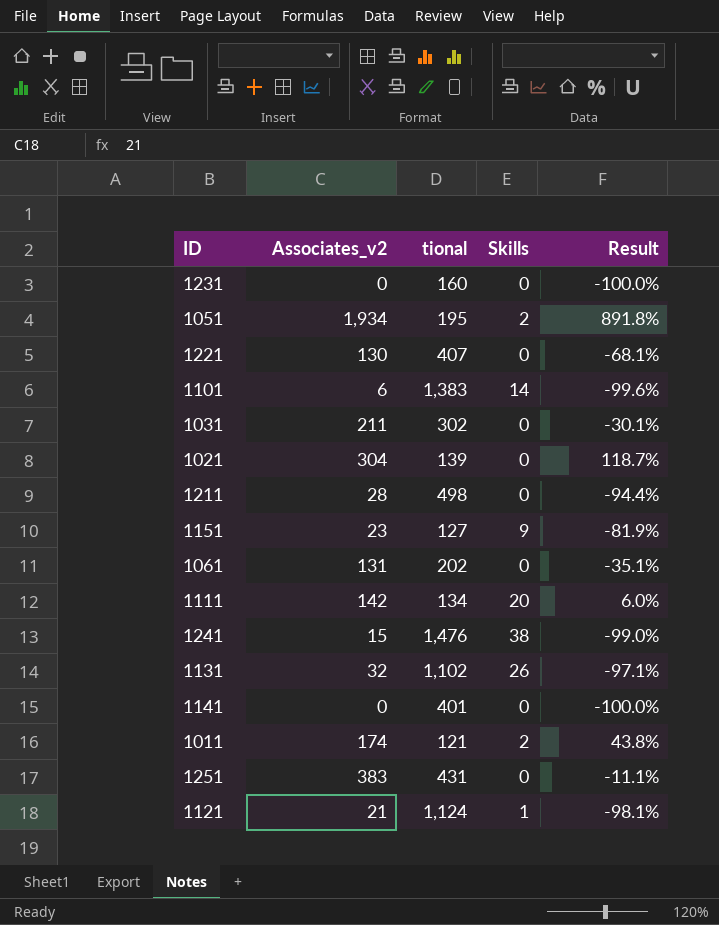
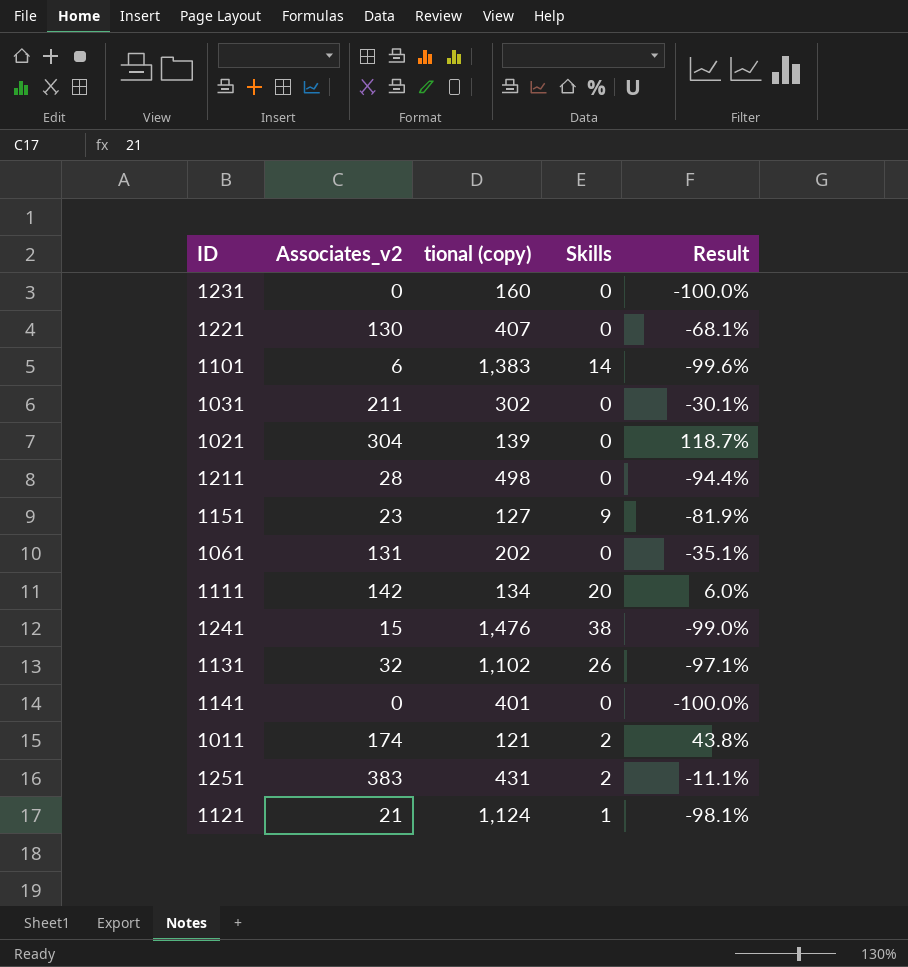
column name: tional -> tional (copy)
row 1051: 1,934 | 195 | 2 | 891.8% -> none
1251 | Skills: 0 -> 2

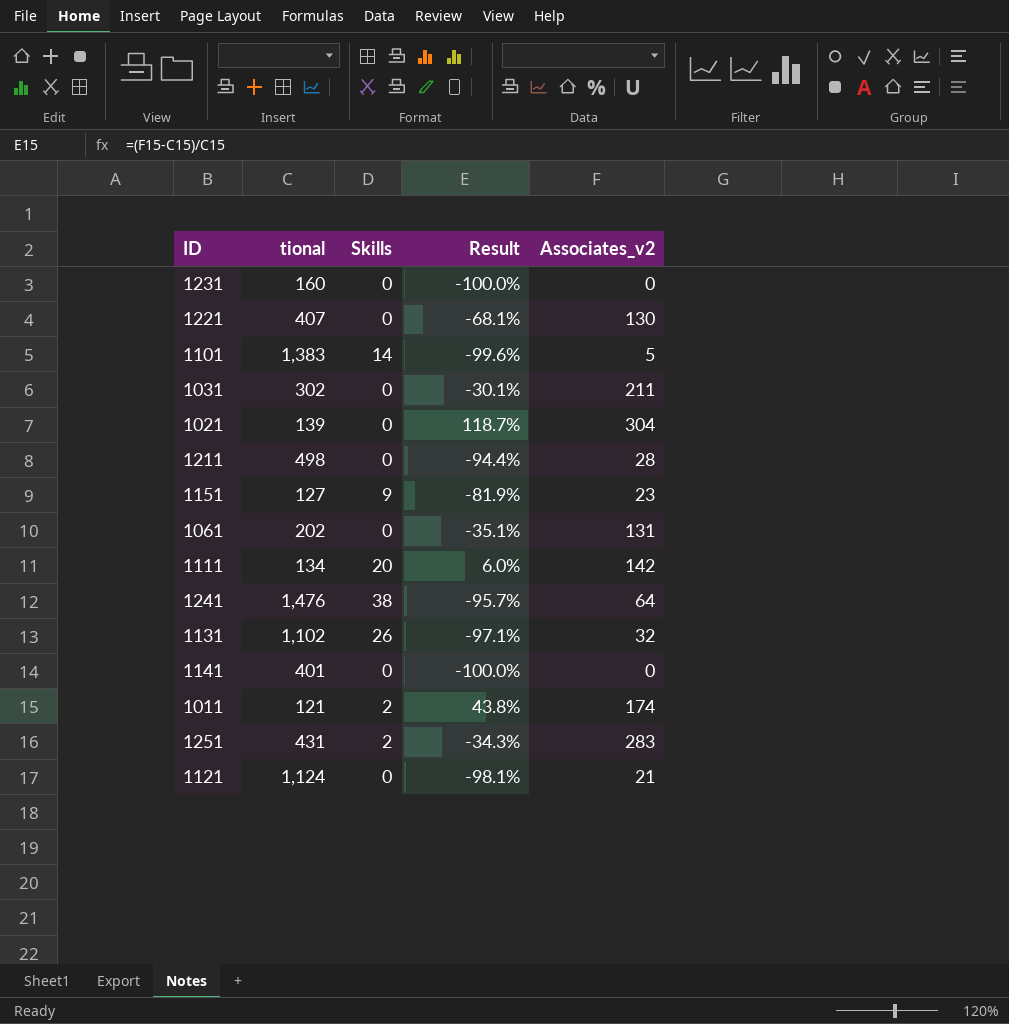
column name: tional (copy) -> tional
column Associates_v2 | position: 2 -> 5
1101 | Associates_v2: 6 -> 5
1241 | Result: -99.0% -> -95.7%
1241 | Associates_v2: 15 -> 64
1251 | Result: -11.1% -> -34.3%
1251 | Associates_v2: 383 -> 283
1121 | Skills: 1 -> 0

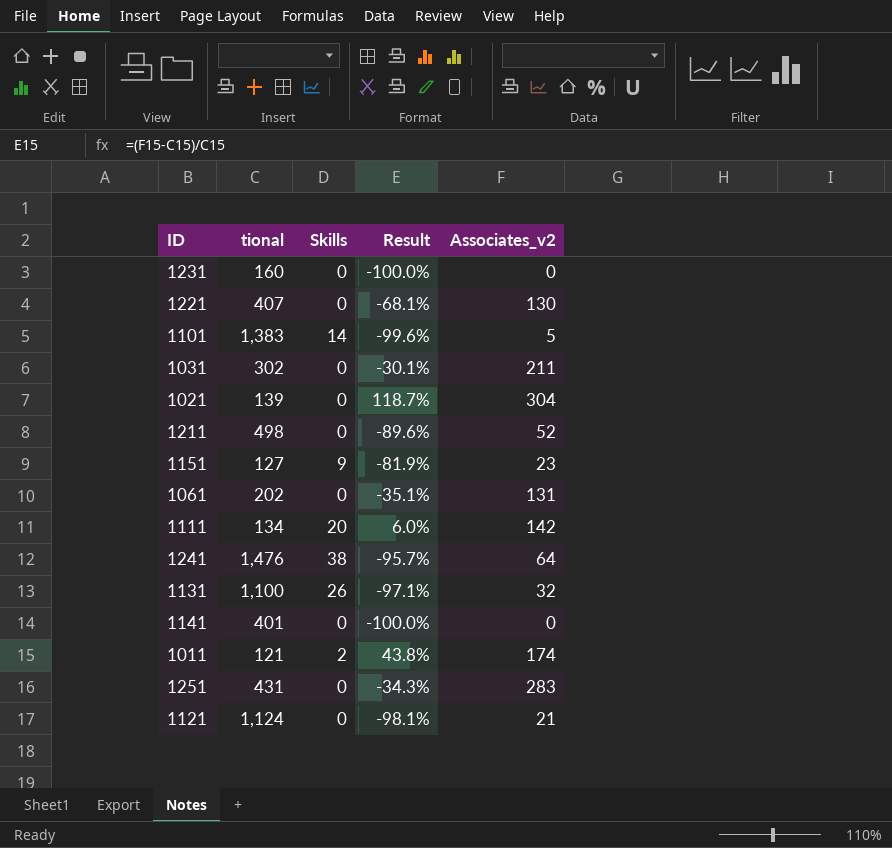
1211 | Result: -94.4% -> -89.6%
1211 | Associates_v2: 28 -> 52
1131 | tional: 1,102 -> 1,100
1251 | Skills: 2 -> 0

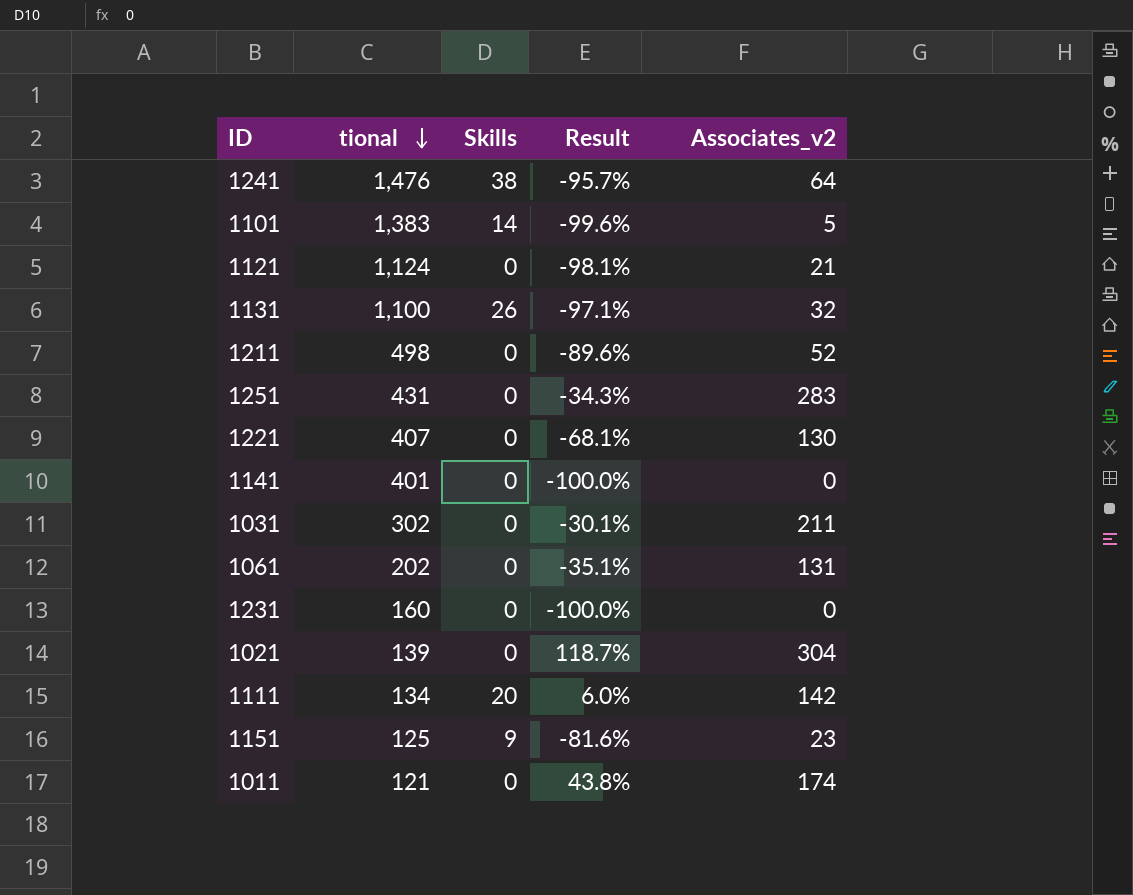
row order: none -> tional descending
1151 | tional: 127 -> 125
1151 | Result: -81.9% -> -81.6%
1011 | Skills: 2 -> 0

